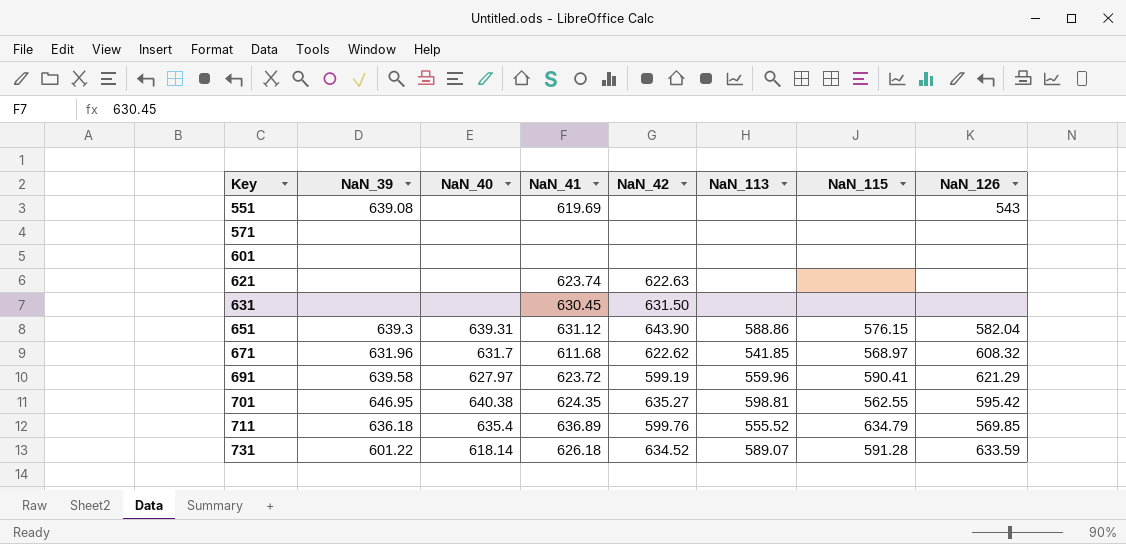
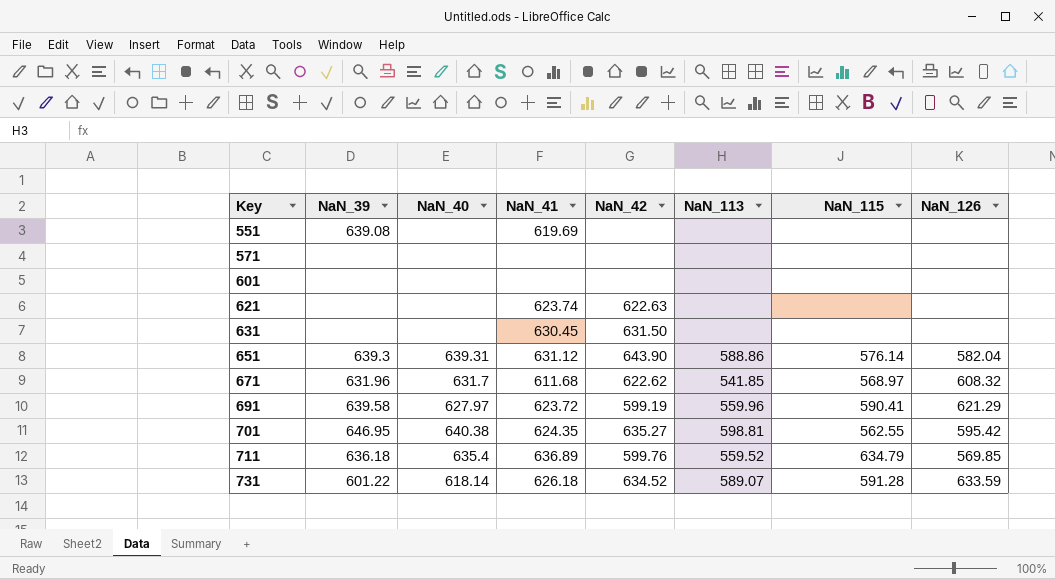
551 | NaN_126: 543 -> none
651 | NaN_115: 576.15 -> 576.14
711 | NaN_113: 555.52 -> 559.52

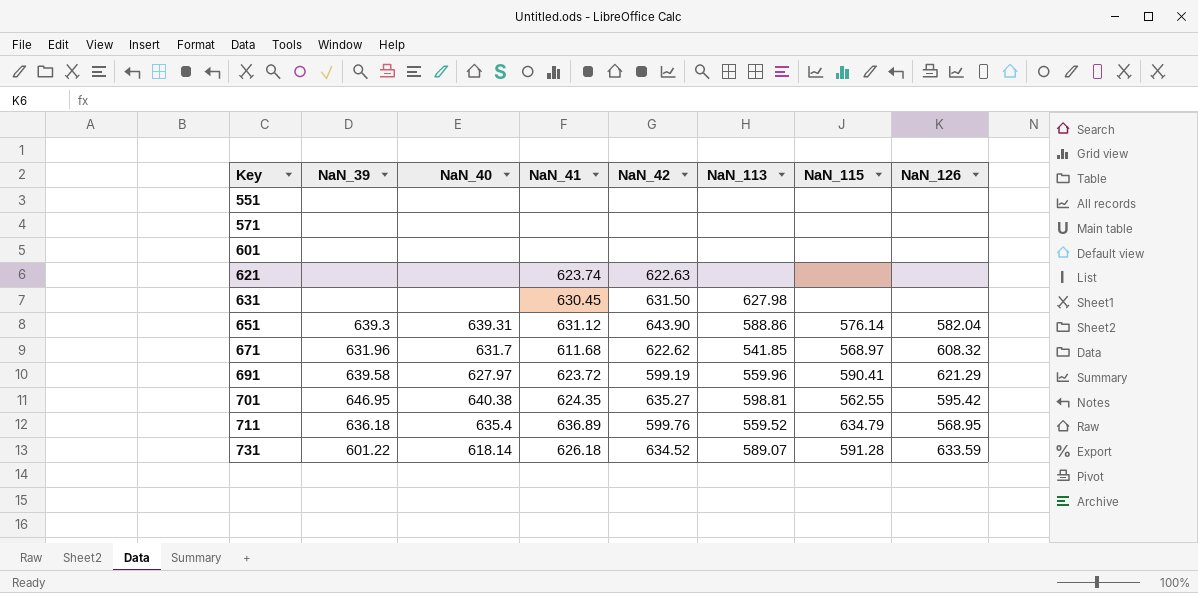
551 | NaN_39: 639.08 -> none
551 | NaN_41: 619.69 -> none
631 | NaN_113: none -> 627.98
711 | NaN_126: 569.85 -> 568.95

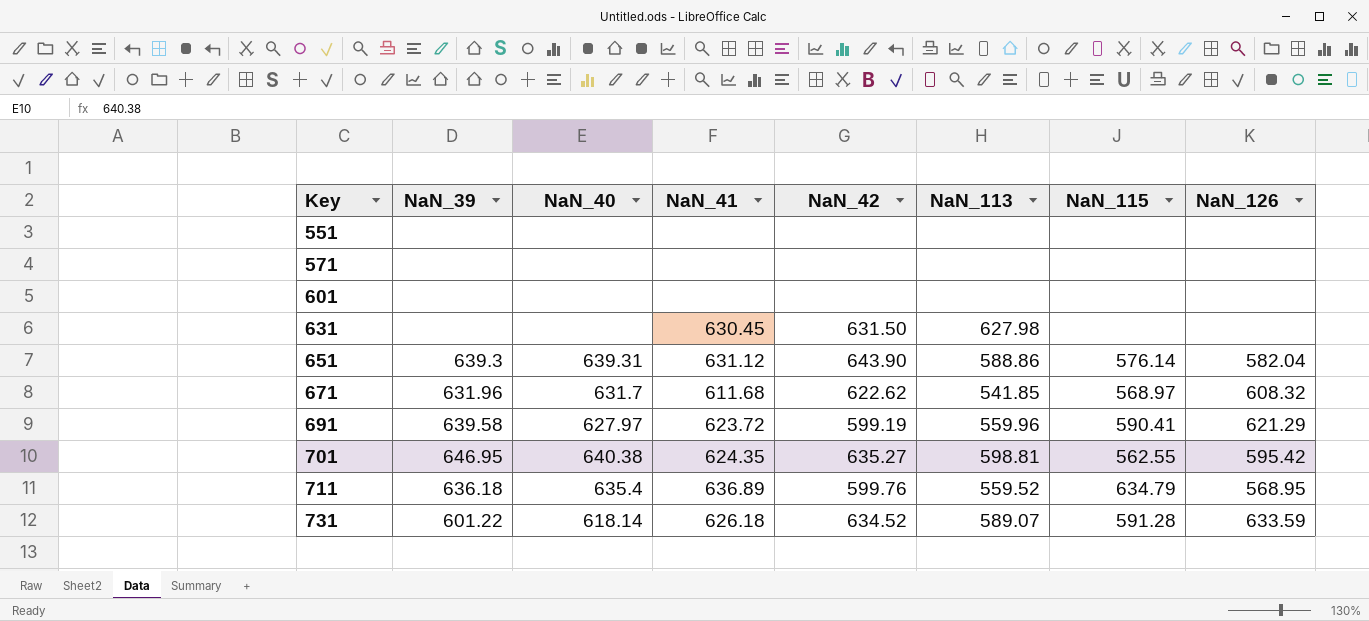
row 621: none | none | 623.74 | 622.63 | none | none | none -> none

